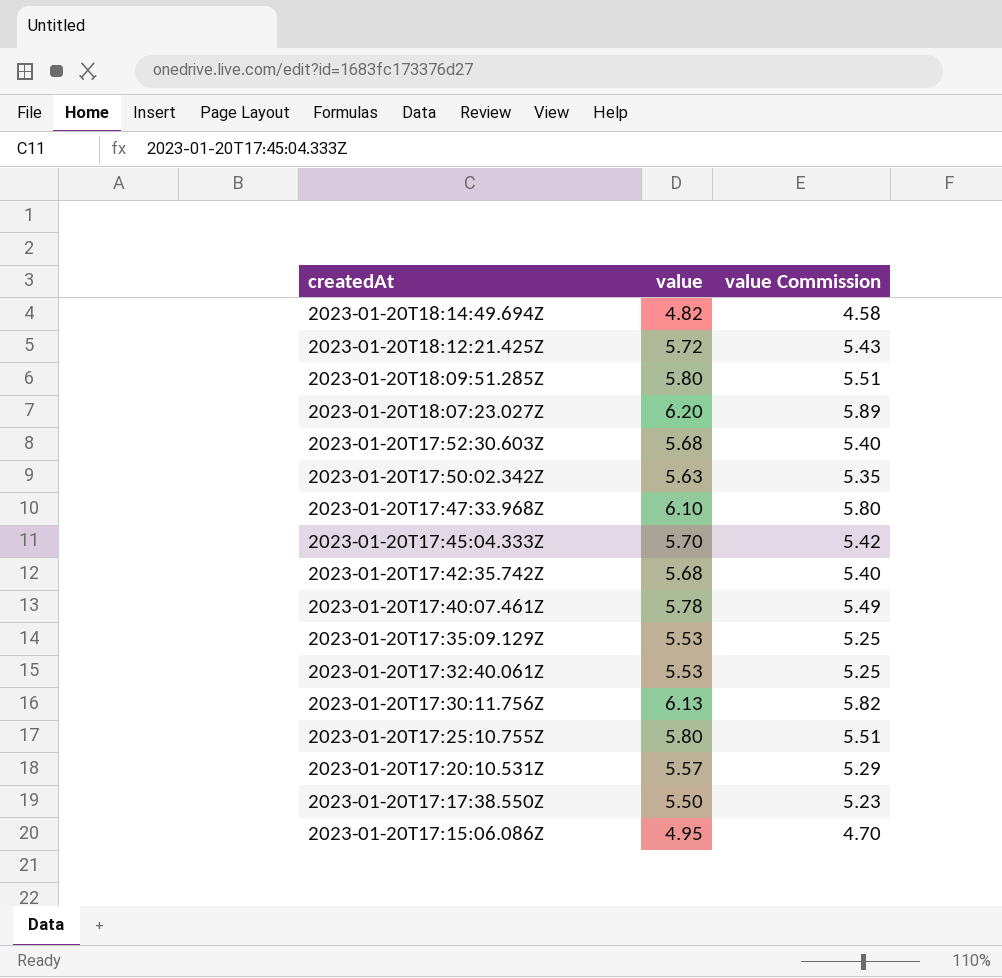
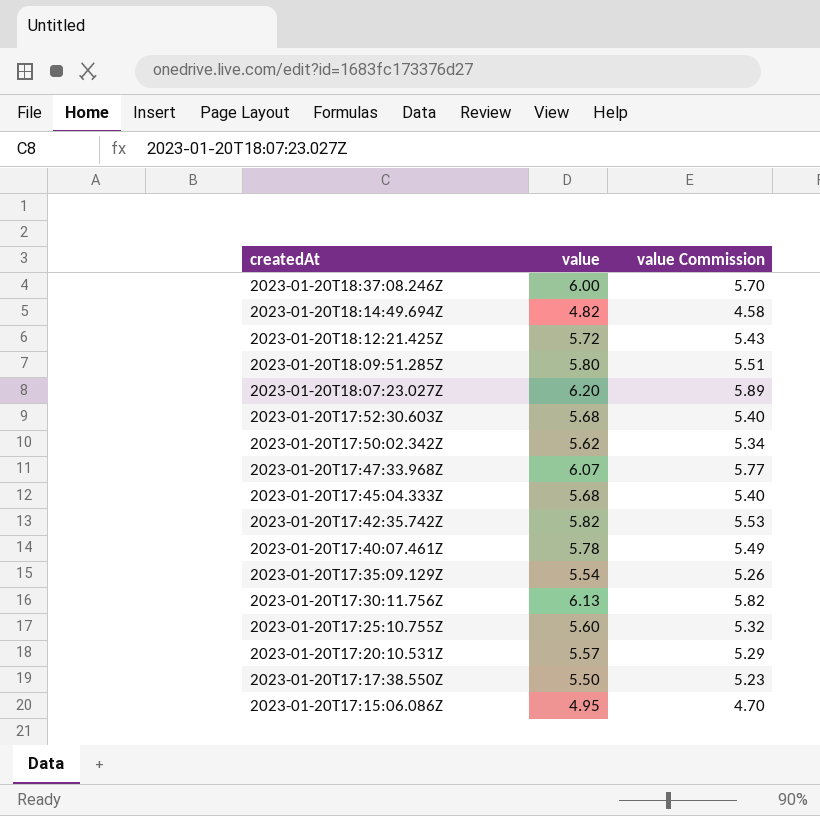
row 2023-01-20T17:32:40.061Z: 5.53 | 5.25 -> none
row 2023-01-20T18:37:08.246Z: none -> 6.00 | 5.70
2023-01-20T17:50:02.342Z | value: 5.63 -> 5.62
2023-01-20T17:50:02.342Z | value Commission: 5.35 -> 5.34
2023-01-20T17:47:33.968Z | value: 6.10 -> 6.07
2023-01-20T17:47:33.968Z | value Commission: 5.80 -> 5.77
2023-01-20T17:45:04.333Z | value: 5.70 -> 5.68
2023-01-20T17:45:04.333Z | value Commission: 5.42 -> 5.40
2023-01-20T17:42:35.742Z | value: 5.68 -> 5.82
2023-01-20T17:42:35.742Z | value Commission: 5.40 -> 5.53
2023-01-20T17:35:09.129Z | value: 5.53 -> 5.54
2023-01-20T17:35:09.129Z | value Commission: 5.25 -> 5.26
2023-01-20T17:25:10.755Z | value: 5.80 -> 5.60
2023-01-20T17:25:10.755Z | value Commission: 5.51 -> 5.32

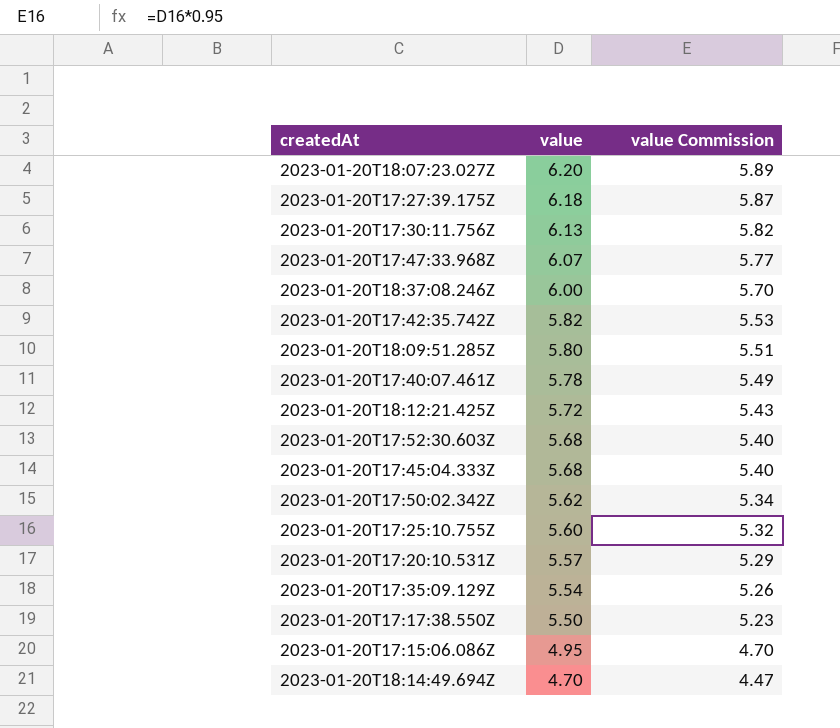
row order: createdAt descending -> value descending
row 2023-01-20T17:27:39.175Z: none -> 6.18 | 5.87
2023-01-20T18:14:49.694Z | value: 4.82 -> 4.70
2023-01-20T18:14:49.694Z | value Commission: 4.58 -> 4.47

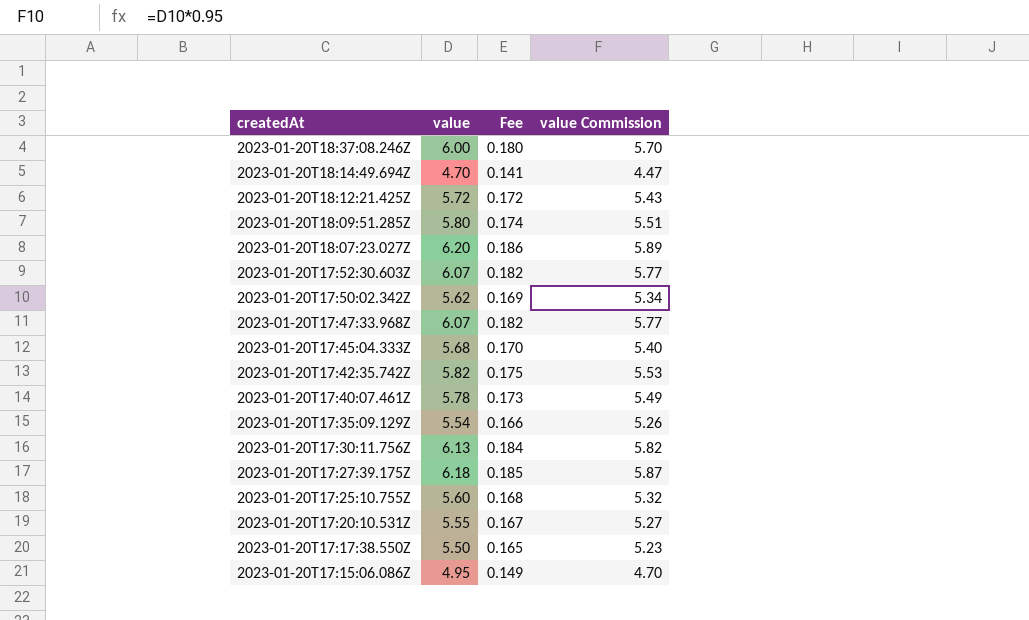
row order: value descending -> createdAt descending
column Fee | formula: none -> [value] * 0.03
2023-01-20T17:52:30.603Z | value: 5.68 -> 6.07
2023-01-20T17:52:30.603Z | value Commission: 5.40 -> 5.77
2023-01-20T17:20:10.531Z | value: 5.57 -> 5.55
2023-01-20T17:20:10.531Z | value Commission: 5.29 -> 5.27

